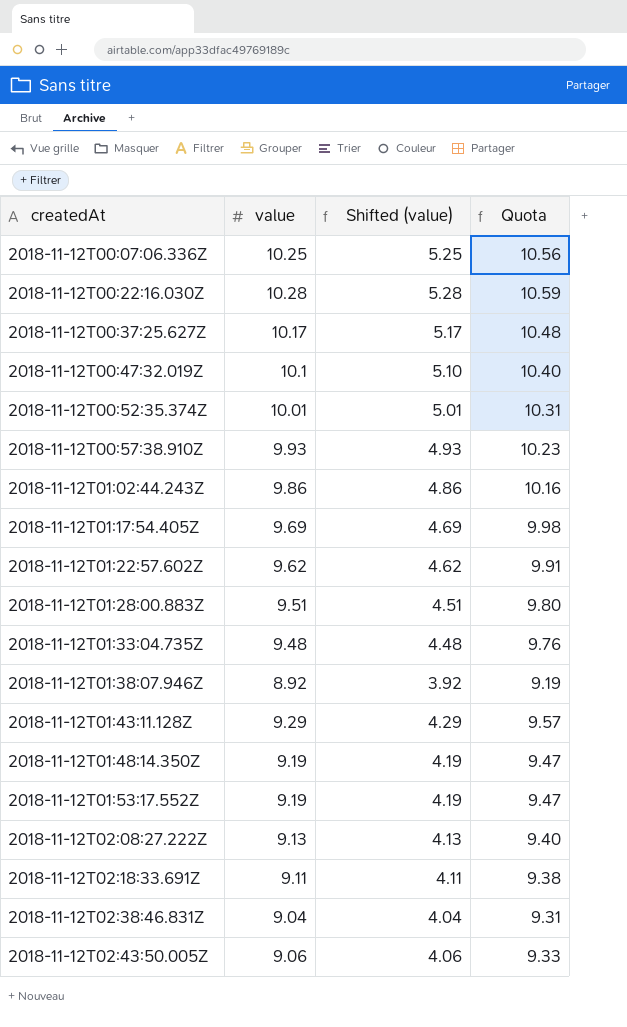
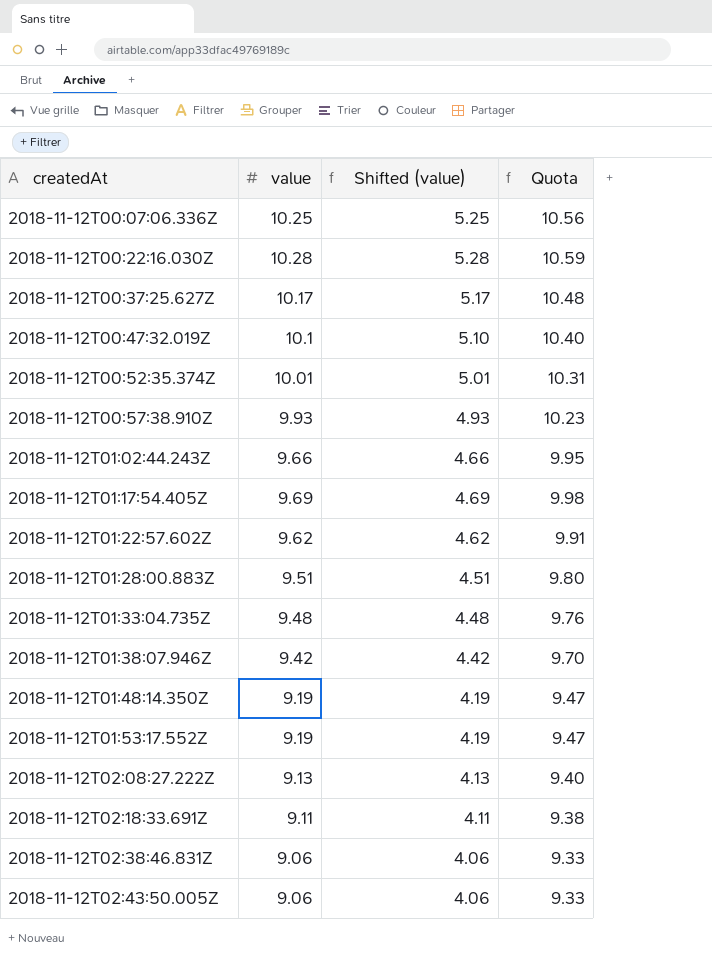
row 2018-11-12T01:43:11.128Z: 9.29 | 4.29 | 9.57 -> none
2018-11-12T01:02:44.243Z | value: 9.86 -> 9.66
2018-11-12T01:02:44.243Z | Shifted (value): 4.86 -> 4.66
2018-11-12T01:02:44.243Z | Quota: 10.16 -> 9.95
2018-11-12T01:38:07.946Z | value: 8.92 -> 9.42
2018-11-12T01:38:07.946Z | Shifted (value): 3.92 -> 4.42
2018-11-12T01:38:07.946Z | Quota: 9.19 -> 9.70
2018-11-12T02:38:46.831Z | value: 9.04 -> 9.06
2018-11-12T02:38:46.831Z | Shifted (value): 4.04 -> 4.06
2018-11-12T02:38:46.831Z | Quota: 9.31 -> 9.33

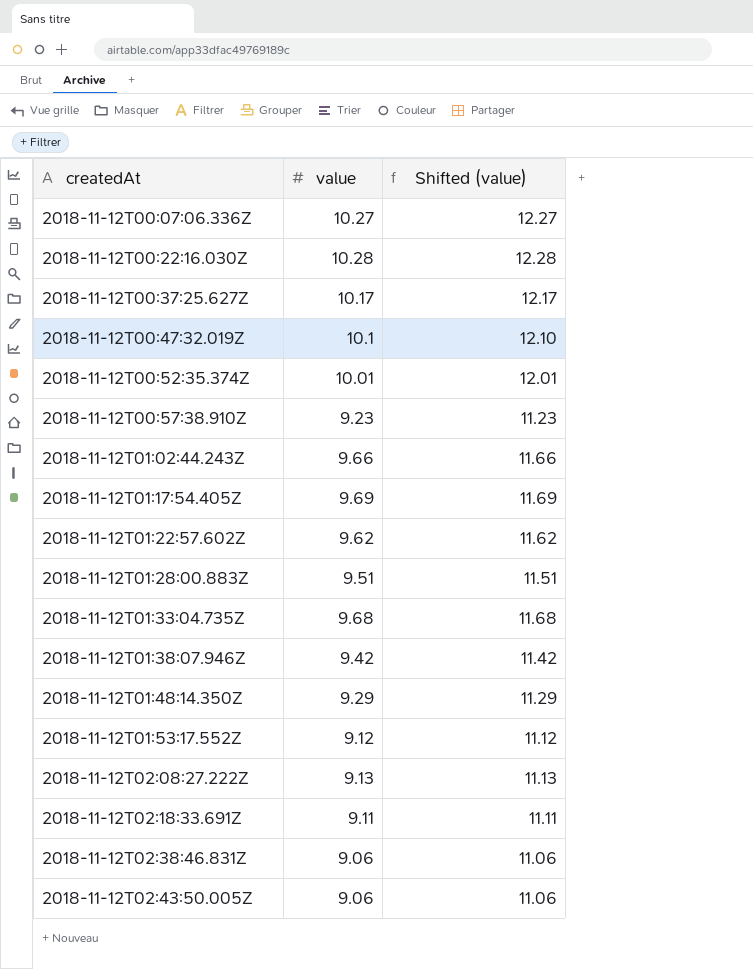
column Quota | formula: [value] * 1.03 -> none
column Shifted (value) | formula: [value] - 5 -> [value] + 2
2018-11-12T00:07:06.336Z | value: 10.25 -> 10.27
2018-11-12T00:57:38.910Z | value: 9.93 -> 9.23
2018-11-12T01:33:04.735Z | value: 9.48 -> 9.68
2018-11-12T01:48:14.350Z | value: 9.19 -> 9.29
2018-11-12T01:53:17.552Z | value: 9.19 -> 9.12

